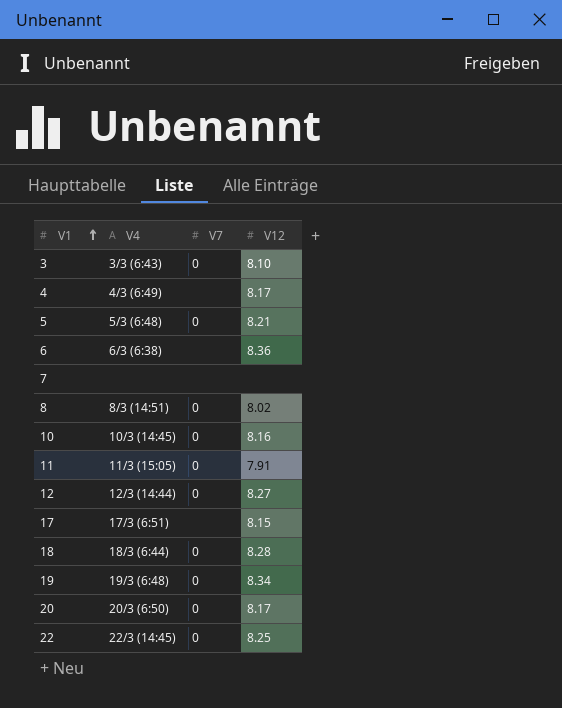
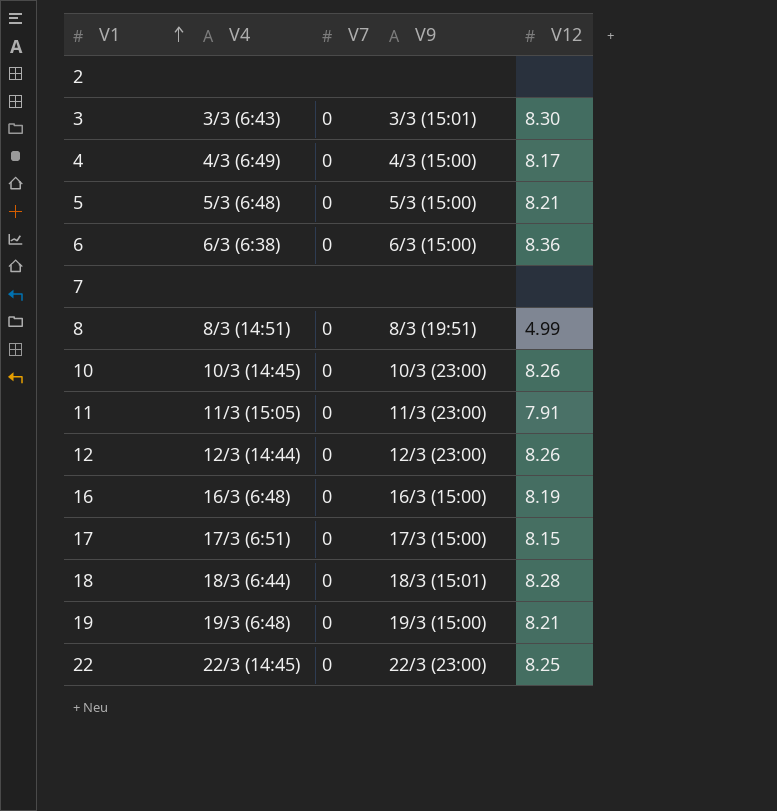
column V9 | position: none -> 4
row 20: 20/3 (6:50) | 0 | 8.17 -> none
row 2: none -> none | none | none | none
3 | V12: 8.10 -> 8.30
4 | V7: none -> 0
6 | V7: none -> 0
8 | V12: 8.02 -> 4.99
10 | V12: 8.16 -> 8.26
12 | V12: 8.27 -> 8.26
row 16: none -> 16/3 (6:48) | 0 | 16/3 (15:00) | 8.19
17 | V7: none -> 0
19 | V12: 8.34 -> 8.21

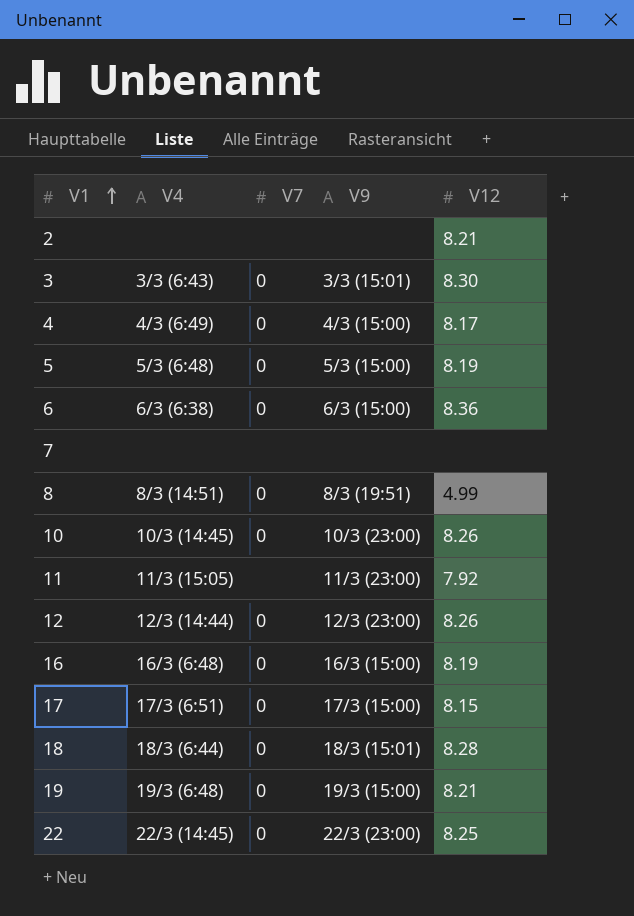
2 | V12: none -> 8.21
5 | V12: 8.21 -> 8.19
11 | V7: 0 -> none
11 | V12: 7.91 -> 7.92

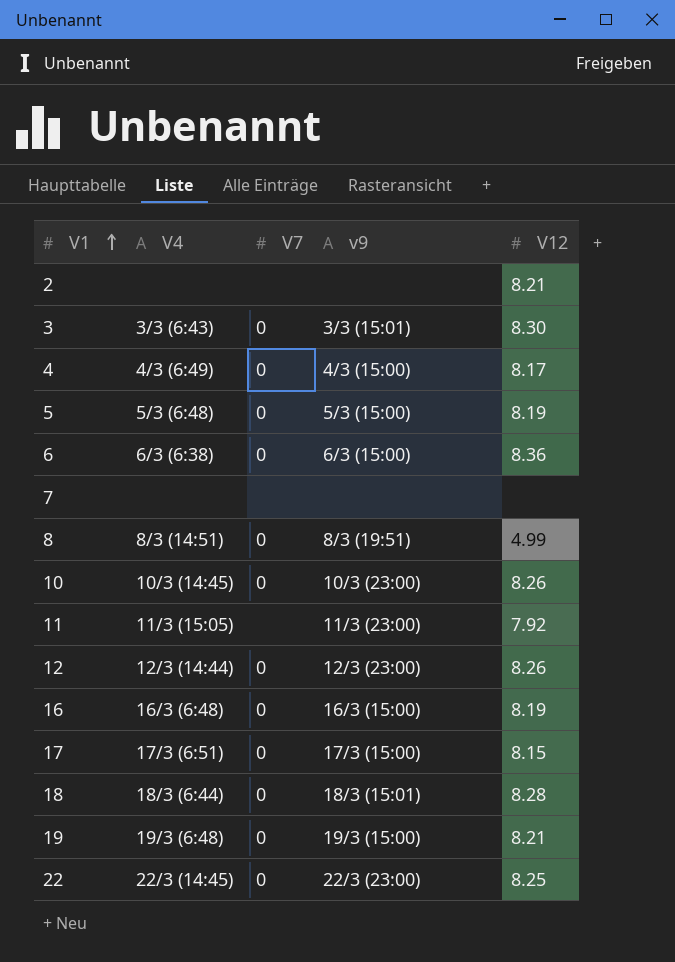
column name: V9 -> v9

